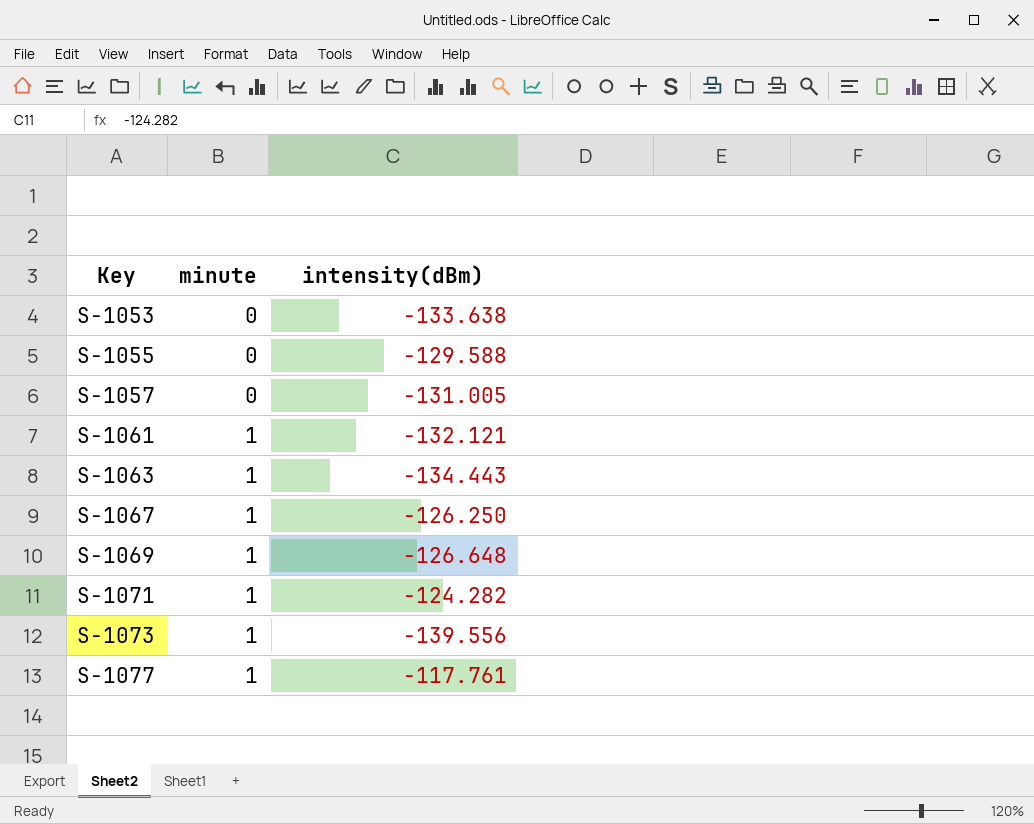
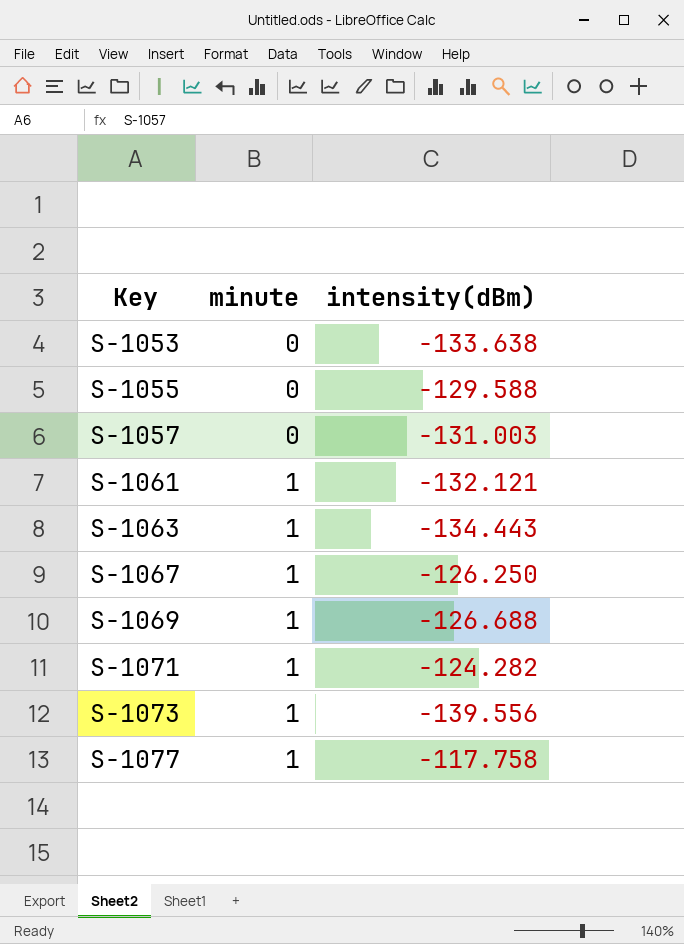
S-1057 | intensity(dBm): -131.005 -> -131.003
S-1069 | intensity(dBm): -126.648 -> -126.688
S-1077 | intensity(dBm): -117.761 -> -117.758

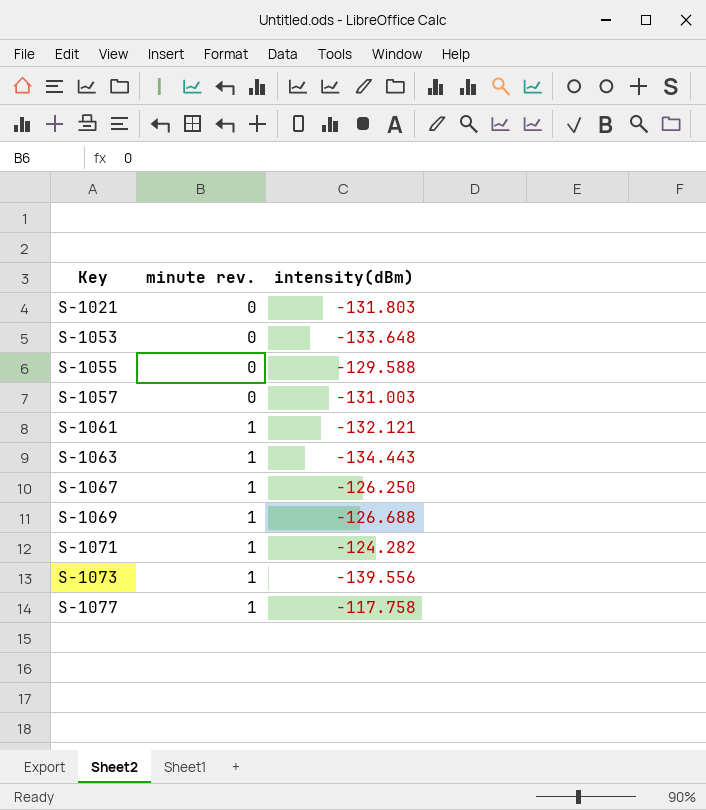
column name: minute -> minute rev.
row S-1021: none -> 0 | -131.803
S-1053 | intensity(dBm): -133.638 -> -133.648

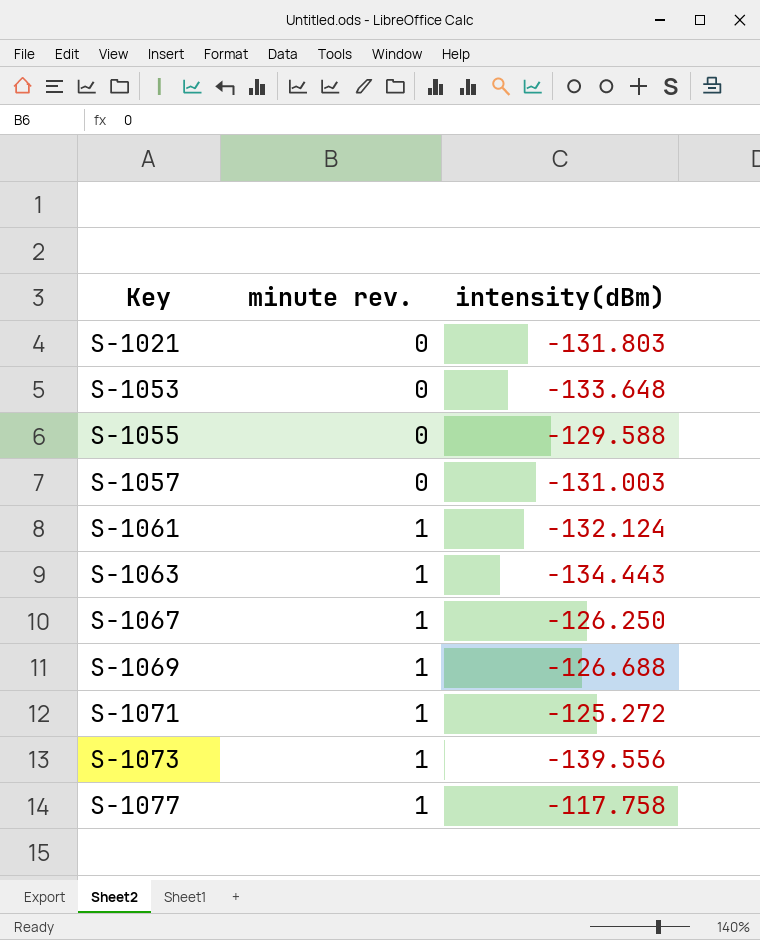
S-1061 | intensity(dBm): -132.121 -> -132.124
S-1071 | intensity(dBm): -124.282 -> -125.272

